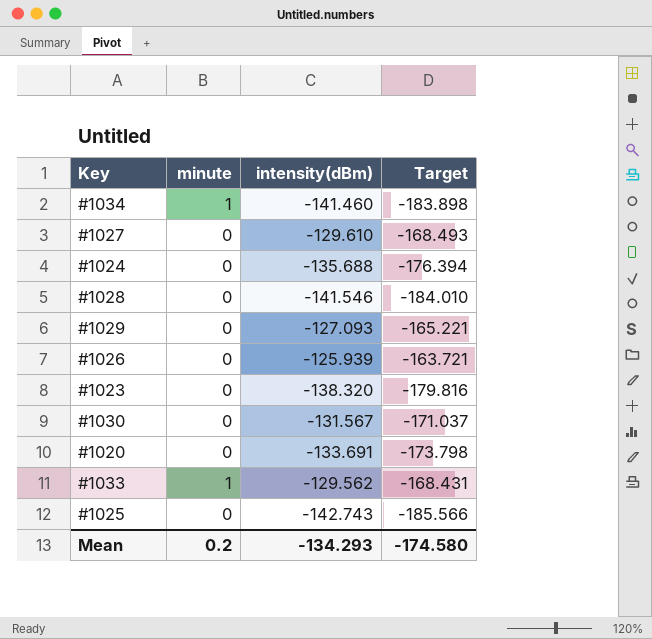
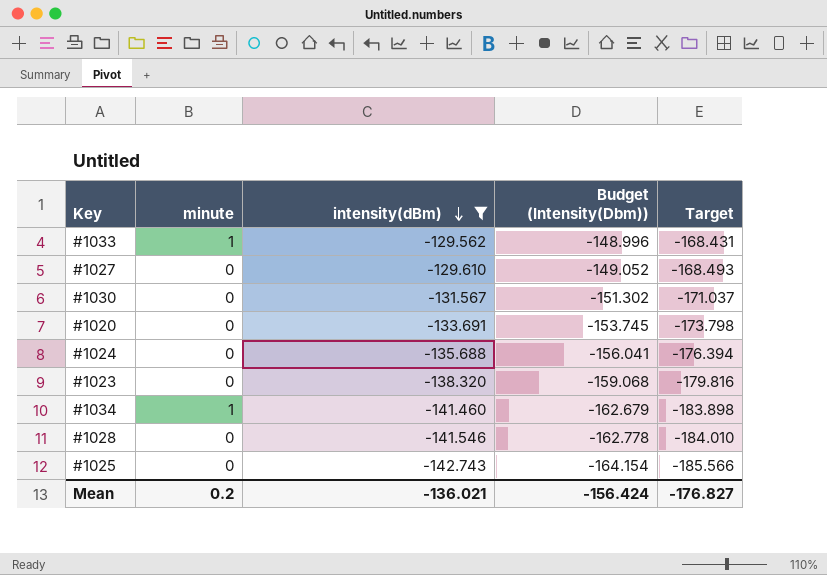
filter: none -> intensity(dBm) <= -129.562
row order: none -> intensity(dBm) descending
column Budget (Intensity(Dbm)) | formula: none -> [intensity(dBm)] * 1.15
Mean | intensity(dBm): -134.293 -> -136.021
Mean | Target: -174.580 -> -176.827

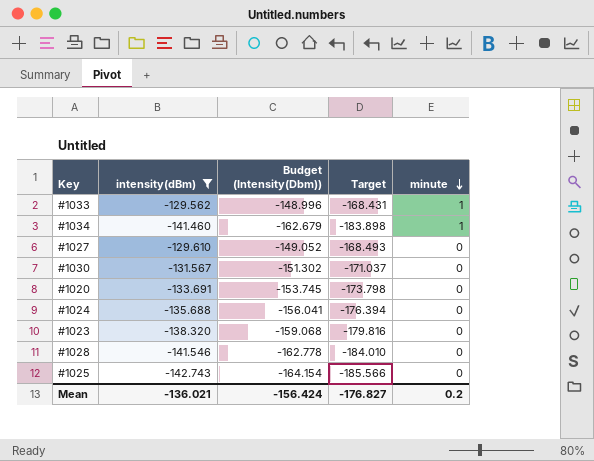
row order: intensity(dBm) descending -> minute descending
column minute | position: 2 -> 5

